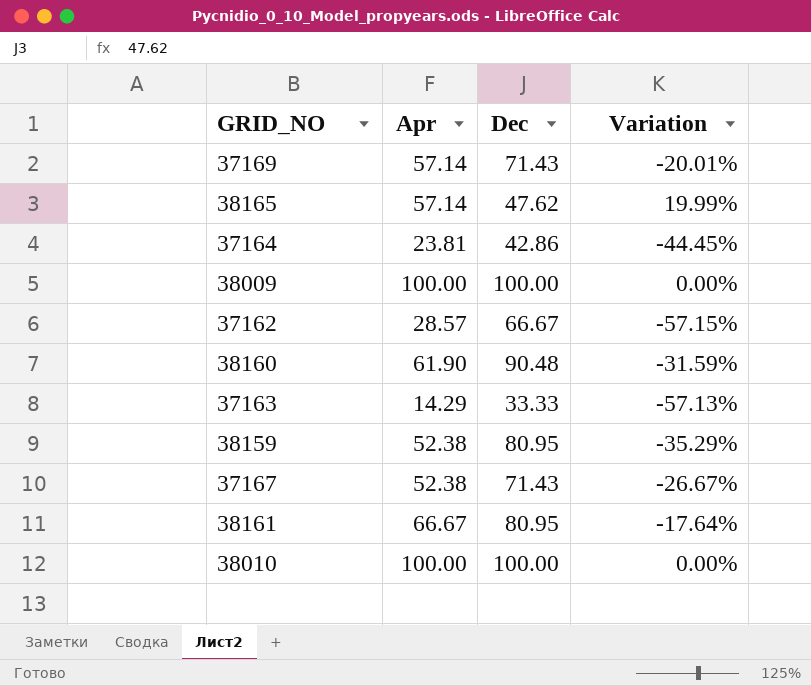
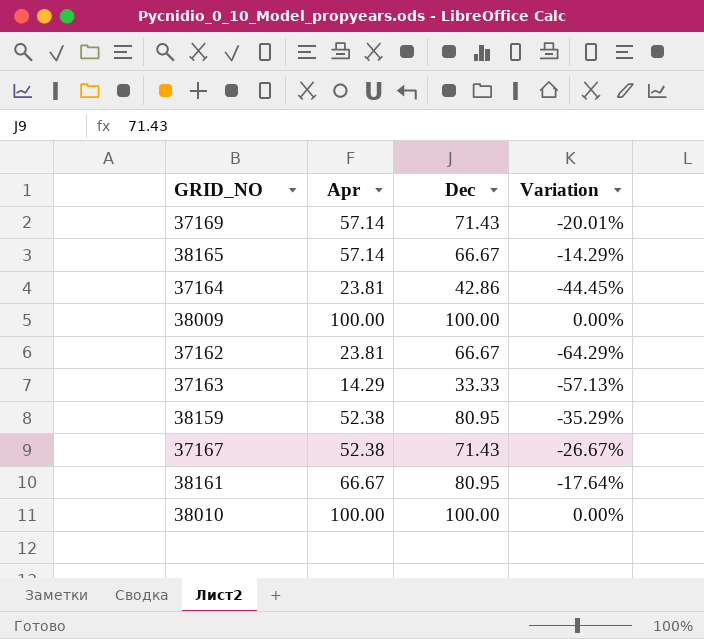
row 38160: 61.90 | 90.48 | -31.59% -> none
38165 | Dec: 47.62 -> 66.67
38165 | Variation: 19.99% -> -14.29%
37162 | Apr: 28.57 -> 23.81
37162 | Variation: -57.15% -> -64.29%

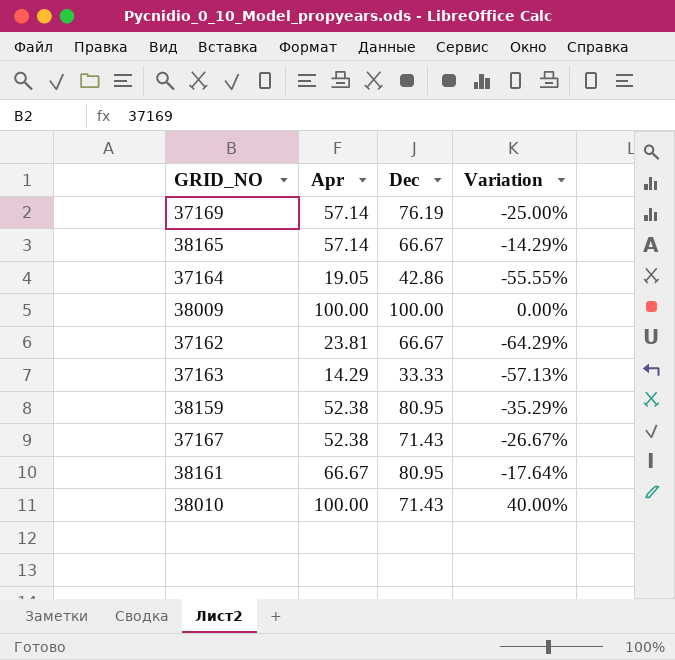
37169 | Dec: 71.43 -> 76.19
37169 | Variation: -20.01% -> -25.00%
37164 | Apr: 23.81 -> 19.05
37164 | Variation: -44.45% -> -55.55%
38010 | Dec: 100.00 -> 71.43
38010 | Variation: 0.00% -> 40.00%

